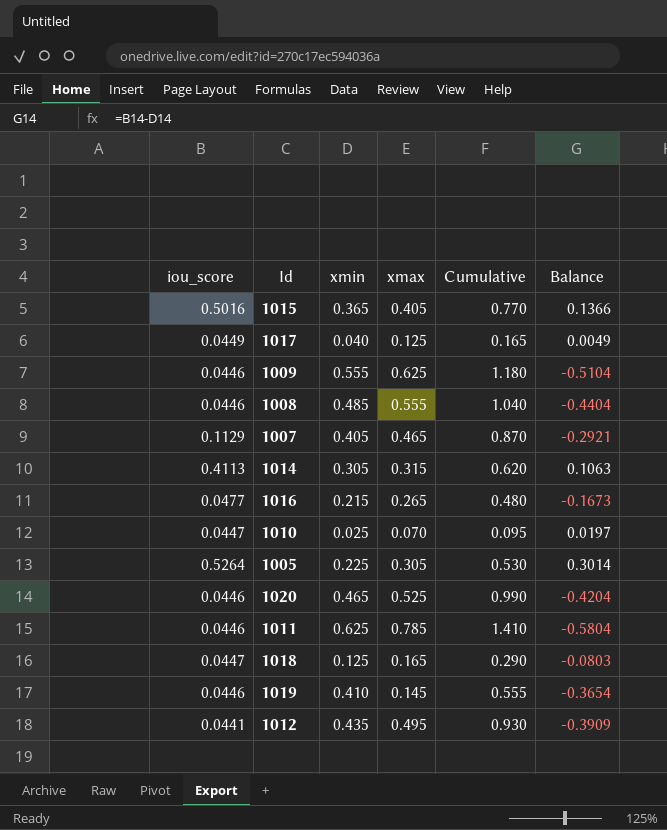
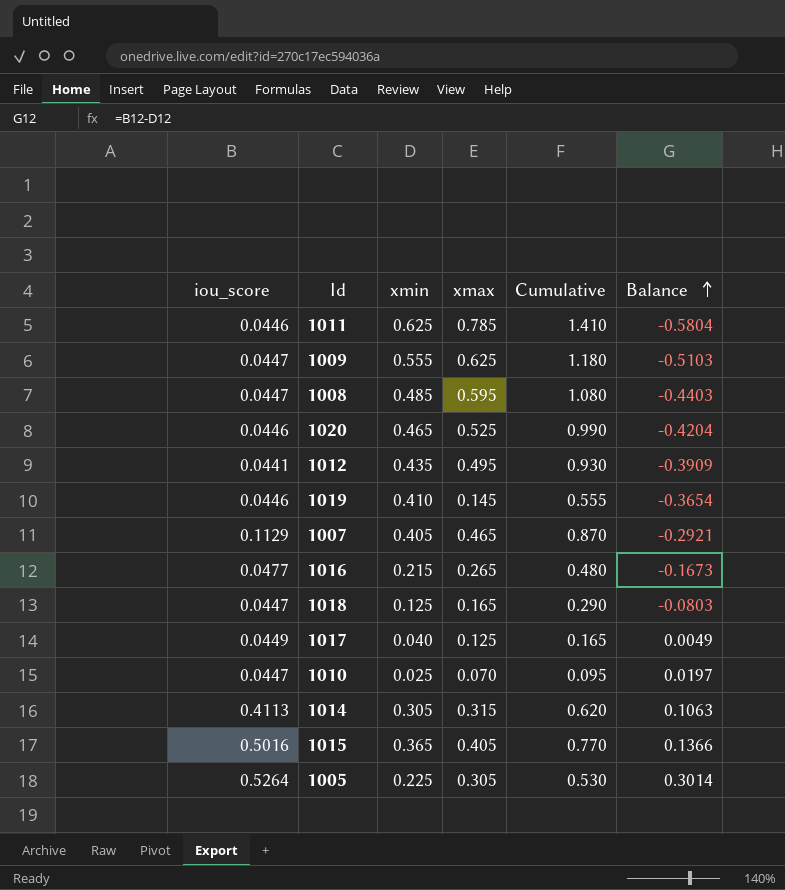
row order: none -> Balance ascending
1009 | iou_score: 0.0446 -> 0.0447
1009 | Balance: -0.5104 -> -0.5103
1008 | iou_score: 0.0446 -> 0.0447
1008 | xmax: 0.555 -> 0.595
1008 | Cumulative: 1.040 -> 1.080
1008 | Balance: -0.4404 -> -0.4403

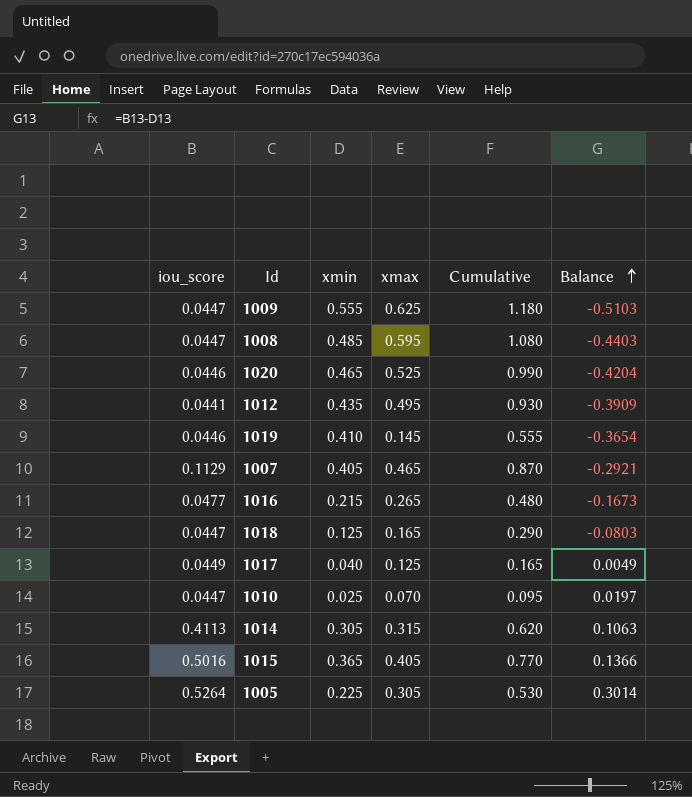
row 1011: 0.0446 | 0.625 | 0.785 | 1.410 | -0.5804 -> none

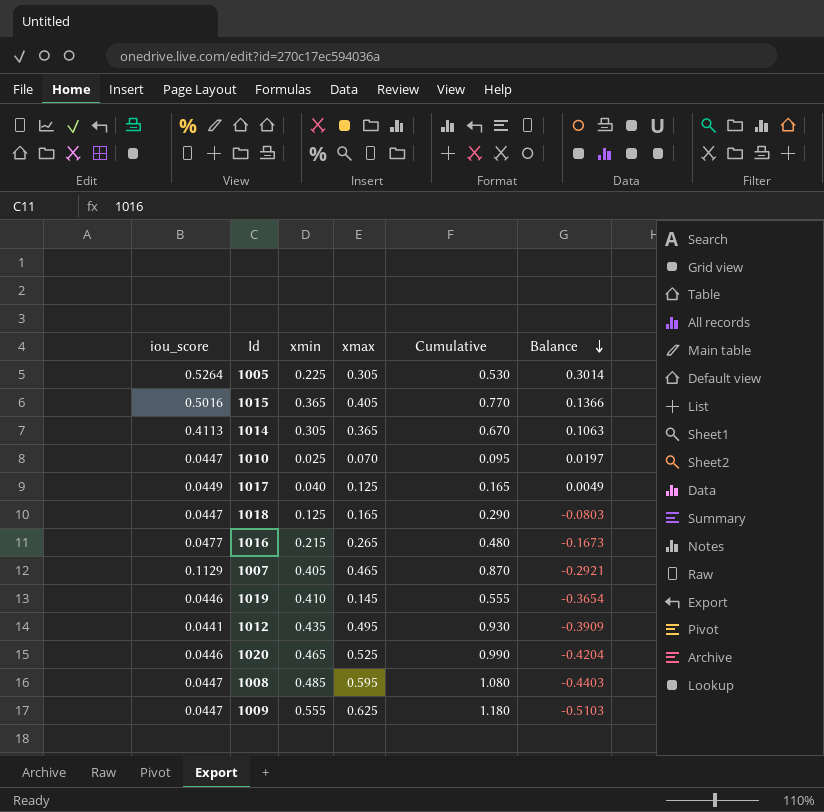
row order: Balance ascending -> Balance descending
1014 | xmax: 0.315 -> 0.365
1014 | Cumulative: 0.620 -> 0.670

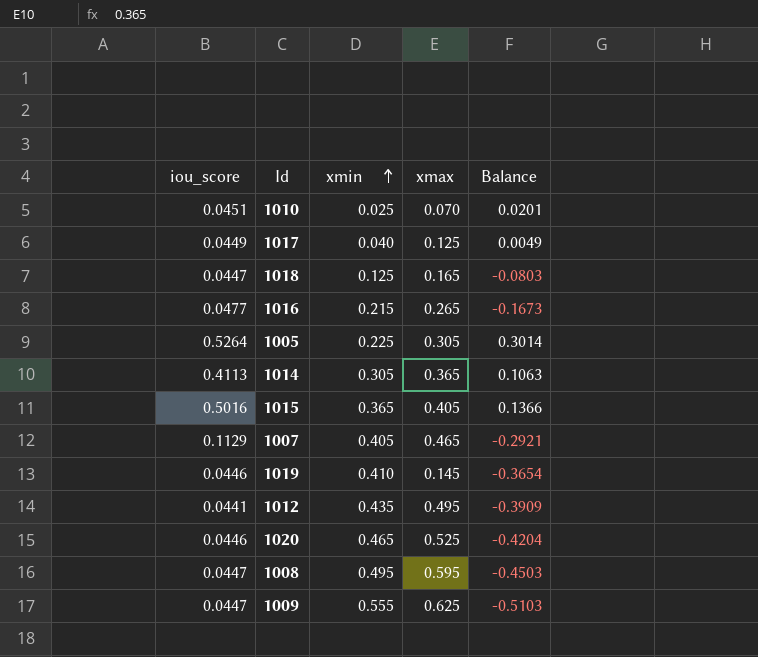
row order: Balance descending -> xmin ascending
column Cumulative | formula: [xmin] + [xmax] -> none
1010 | iou_score: 0.0447 -> 0.0451
1010 | Balance: 0.0197 -> 0.0201
1008 | xmin: 0.485 -> 0.495
1008 | Balance: -0.4403 -> -0.4503

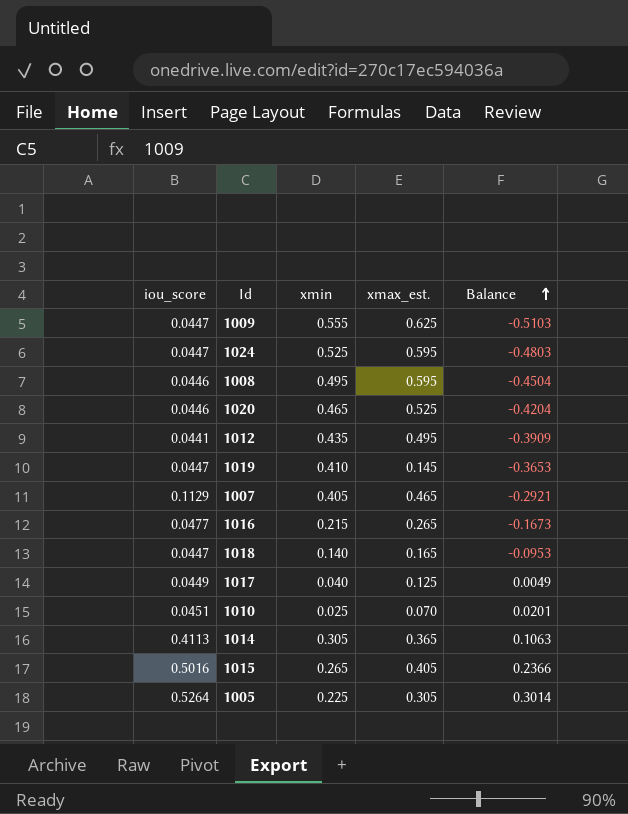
row order: xmin ascending -> Balance ascending
column name: xmax -> xmax_est.
row 1024: none -> 0.0447 | 0.525 | 0.595 | -0.4803
1008 | iou_score: 0.0447 -> 0.0446
1008 | Balance: -0.4503 -> -0.4504
1019 | iou_score: 0.0446 -> 0.0447
1019 | Balance: -0.3654 -> -0.3653
1018 | xmin: 0.125 -> 0.140
1018 | Balance: -0.0803 -> -0.0953
1015 | xmin: 0.365 -> 0.265
1015 | Balance: 0.1366 -> 0.2366

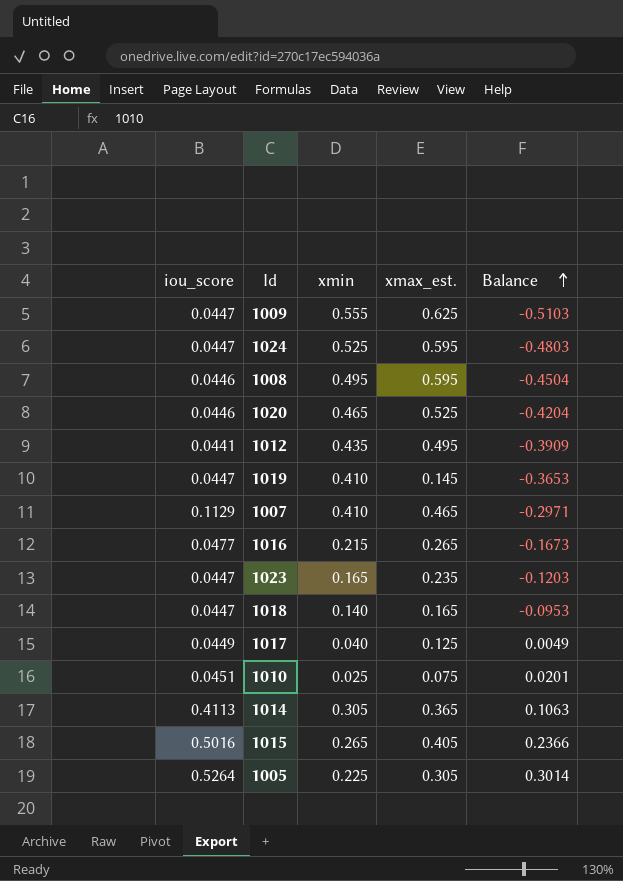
1007 | xmin: 0.405 -> 0.410
1007 | Balance: -0.2921 -> -0.2971
row 1023: none -> 0.0447 | 0.165 | 0.235 | -0.1203
1010 | xmax_est.: 0.070 -> 0.075

